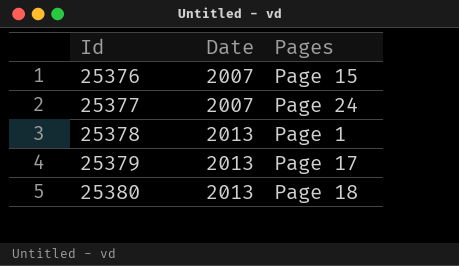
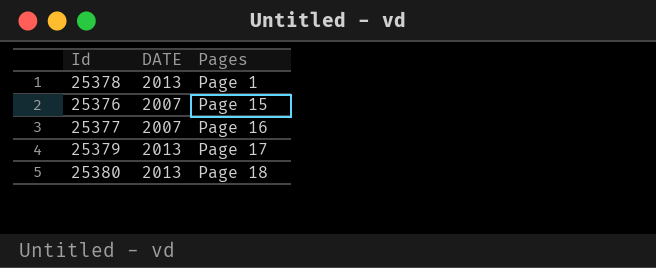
row order: Id ascending -> Pages ascending
column name: Date -> DATE
25377 | Pages: Page 24 -> Page 16

